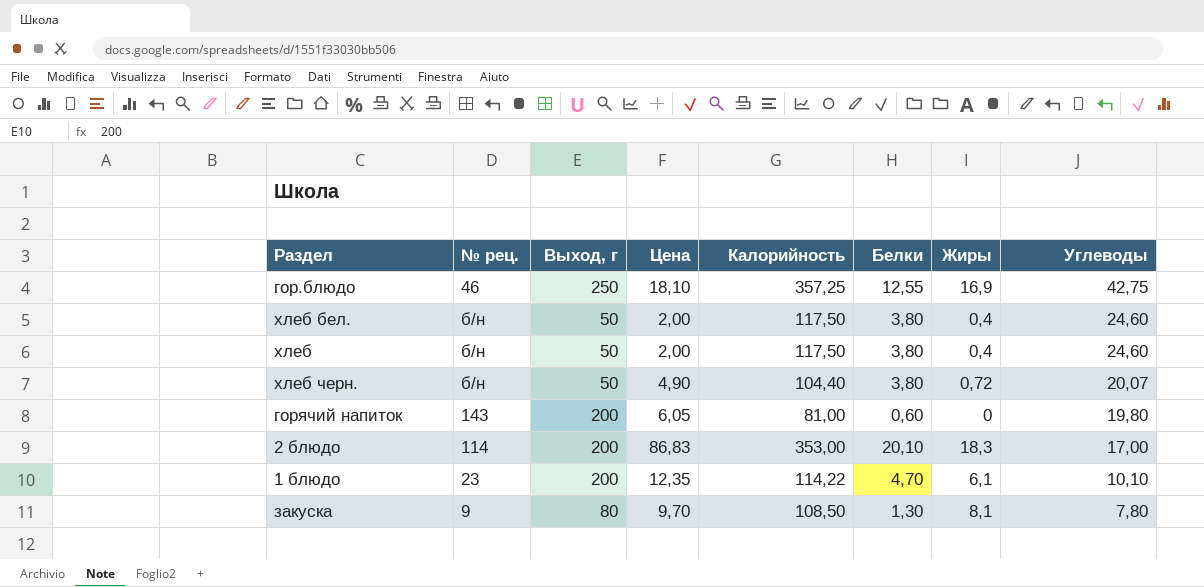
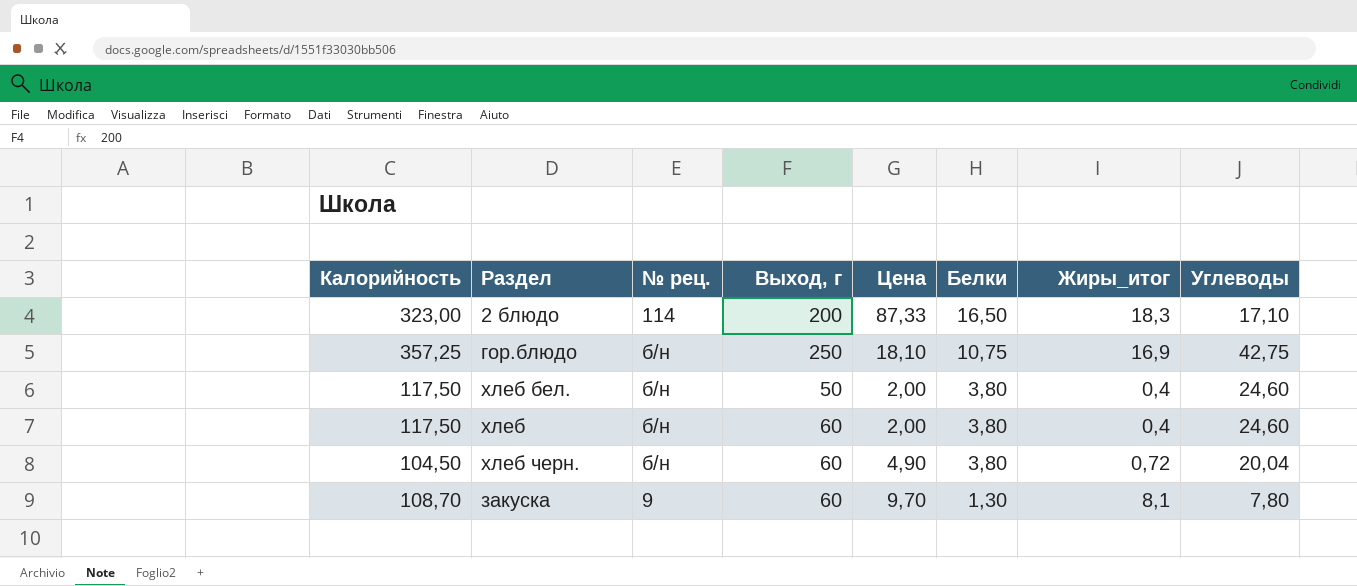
row order: Углеводы descending -> Белки descending
column Калорийность | position: 5 -> 1
column name: Жиры -> Жиры_итог
row горячий напиток: 143 | 200 | 6,05 | 81,00 | 0,60 | 0 | 19,80 -> none
row 1 блюдо: 23 | 200 | 12,35 | 114,22 | 4,70 | 6,1 | 10,10 -> none
2 блюдо | Калорийность: 353,00 -> 323,00
2 блюдо | Цена: 86,83 -> 87,33
2 блюдо | Белки: 20,10 -> 16,50
2 блюдо | Углеводы: 17,00 -> 17,10
гор.блюдо | № рец.: 46 -> б/н
гор.блюдо | Белки: 12,55 -> 10,75
хлеб | Выход, г: 50 -> 60
хлеб черн. | Калорийность: 104,40 -> 104,50
хлеб черн. | Выход, г: 50 -> 60
хлеб черн. | Углеводы: 20,07 -> 20,04
закуска | Калорийность: 108,50 -> 108,70
закуска | Выход, г: 80 -> 60

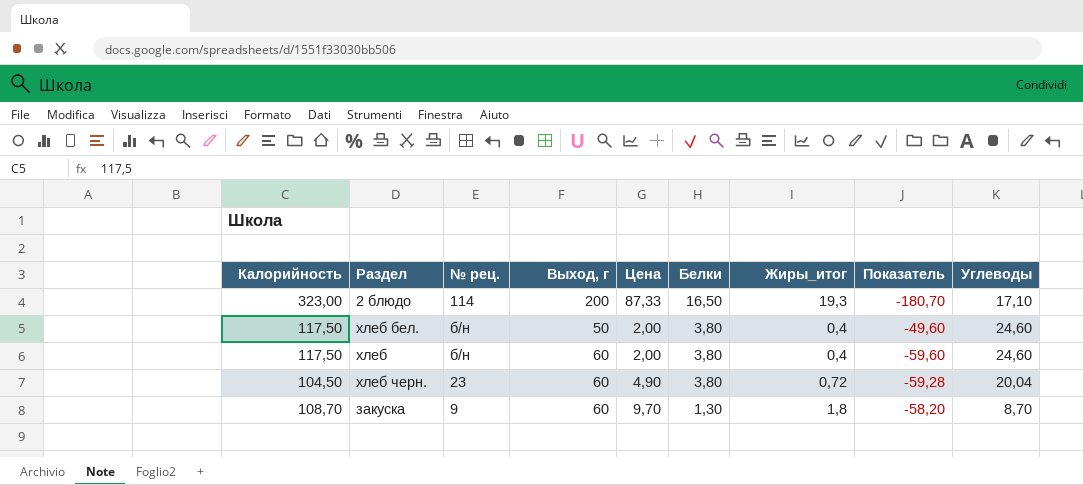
column Показатель | formula: none -> [Жиры_итог] - [Выход, г]
row гор.блюдо: 357,25 | б/н | 250 | 18,10 | 10,75 | 16,9 | 42,75 -> none
2 блюдо | Жиры_итог: 18,3 -> 19,3
хлеб черн. | № рец.: б/н -> 23
закуска | Жиры_итог: 8,1 -> 1,8
закуска | Углеводы: 7,80 -> 8,70

